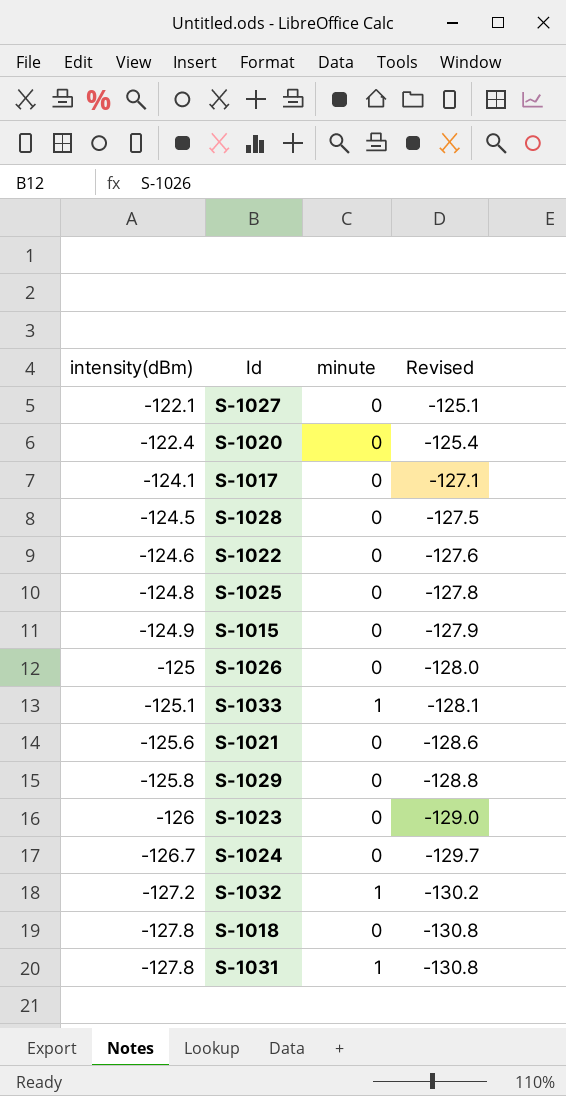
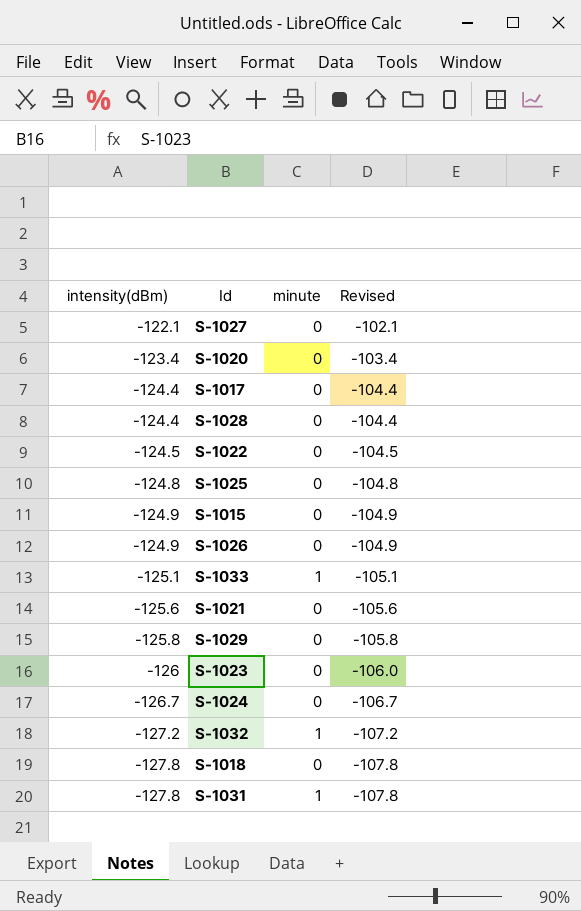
column Revised | formula: [intensity(dBm)] - 3 -> [intensity(dBm)] + 20
S-1020 | intensity(dBm): -122.4 -> -123.4
S-1017 | intensity(dBm): -124.1 -> -124.4
S-1028 | intensity(dBm): -124.5 -> -124.4
S-1022 | intensity(dBm): -124.6 -> -124.5
S-1026 | intensity(dBm): -125 -> -124.9

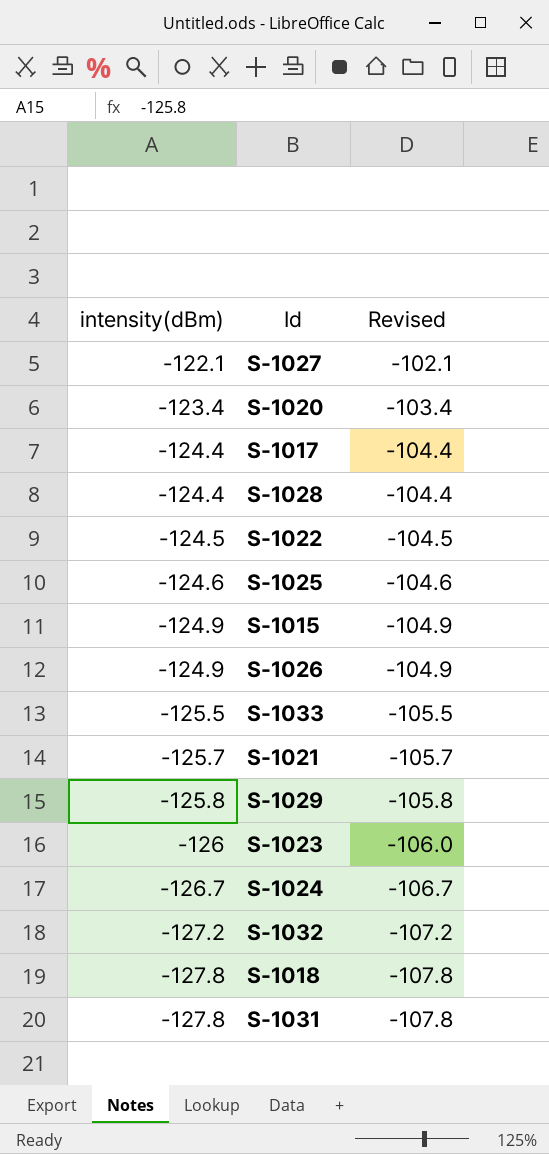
column minute | position: 3 -> none
S-1025 | intensity(dBm): -124.8 -> -124.6
S-1025 | Revised: -104.8 -> -104.6
S-1033 | intensity(dBm): -125.1 -> -125.5
S-1033 | Revised: -105.1 -> -105.5
S-1021 | intensity(dBm): -125.6 -> -125.7
S-1021 | Revised: -105.6 -> -105.7

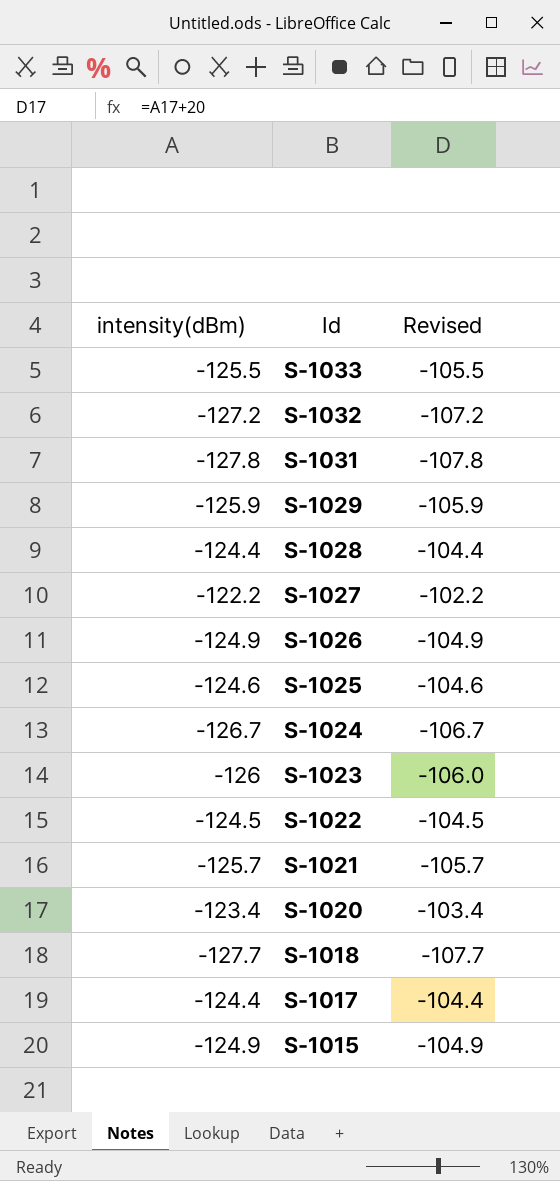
row order: intensity(dBm) descending -> Id descending
S-1029 | intensity(dBm): -125.8 -> -125.9
S-1029 | Revised: -105.8 -> -105.9
S-1027 | intensity(dBm): -122.1 -> -122.2
S-1027 | Revised: -102.1 -> -102.2
S-1018 | intensity(dBm): -127.8 -> -127.7
S-1018 | Revised: -107.8 -> -107.7

